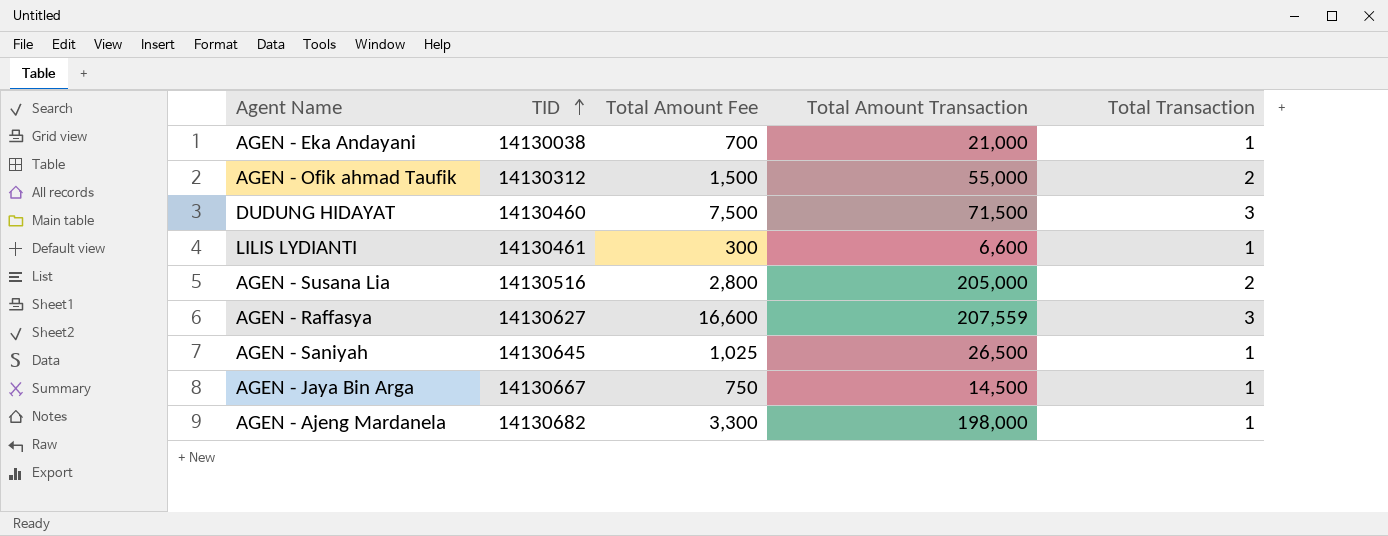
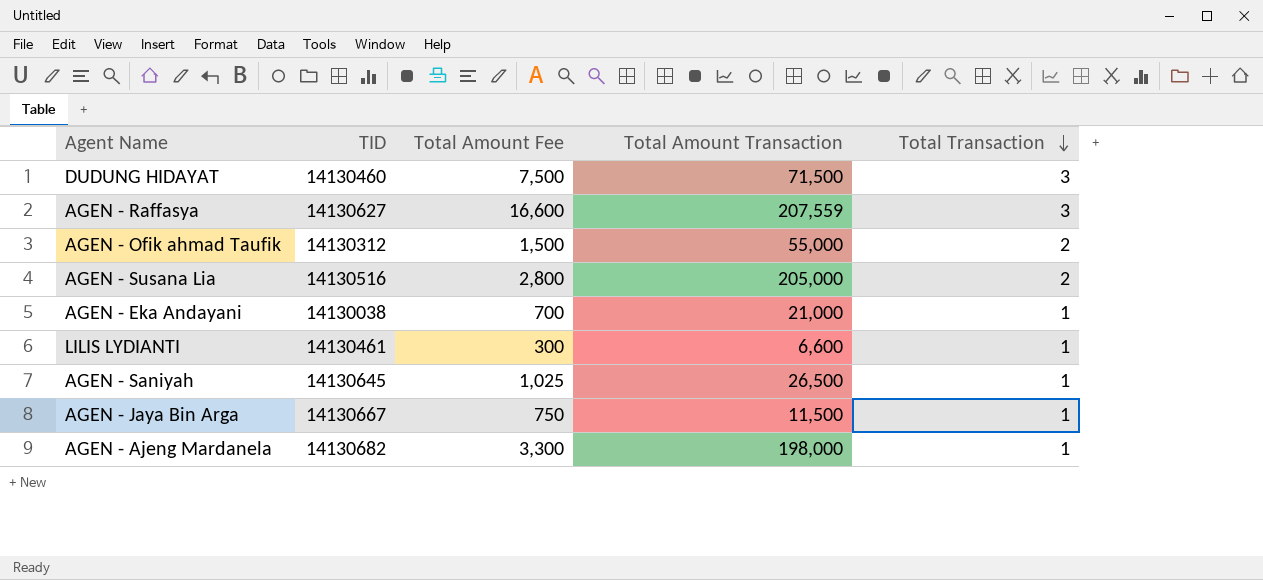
row order: TID ascending -> Total Transaction descending
AGEN - Jaya Bin Arga | Total Amount Transaction: 14,500 -> 11,500

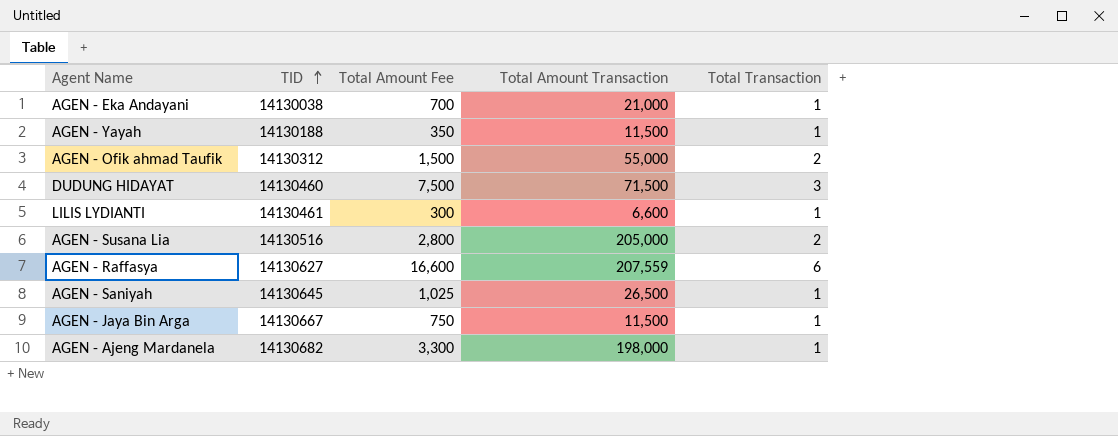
row order: Total Transaction descending -> TID ascending
row AGEN - Yayah: none -> 14130188 | 350 | 11,500 | 1
AGEN - Raffasya | Total Transaction: 3 -> 6

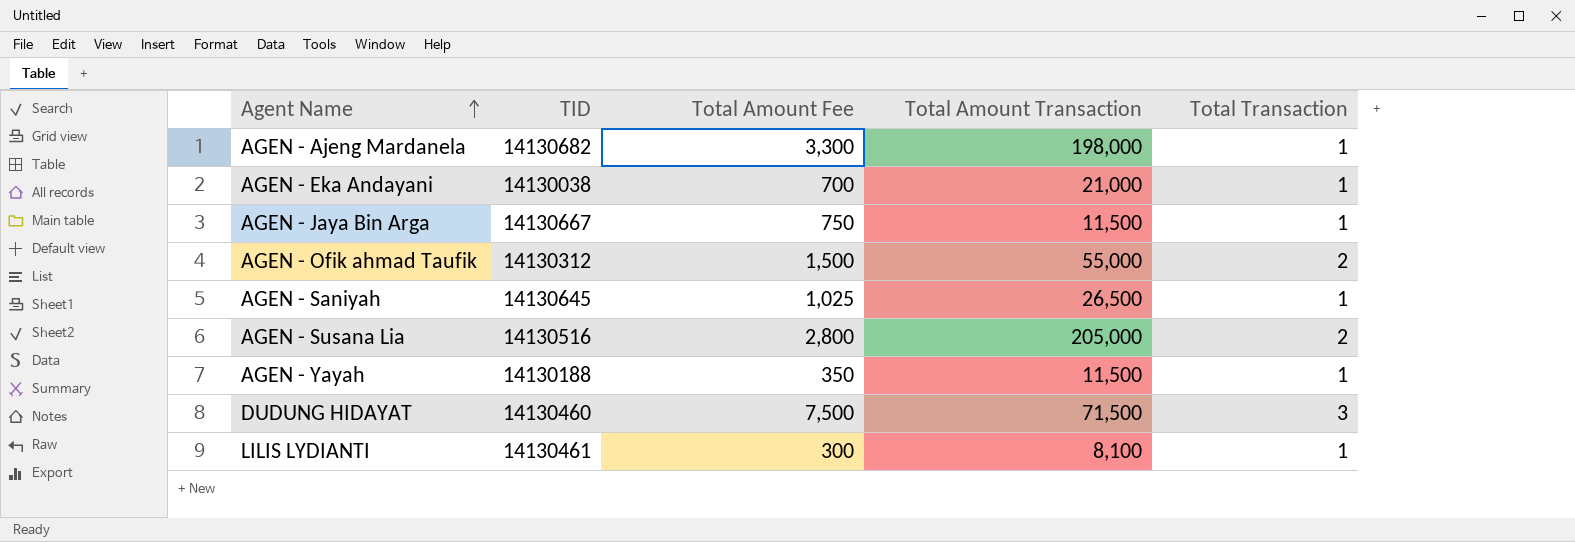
row order: TID ascending -> Agent Name ascending
row AGEN - Raffasya: 14130627 | 16,600 | 207,559 | 6 -> none
LILIS LYDIANTI | Total Amount Transaction: 6,600 -> 8,100

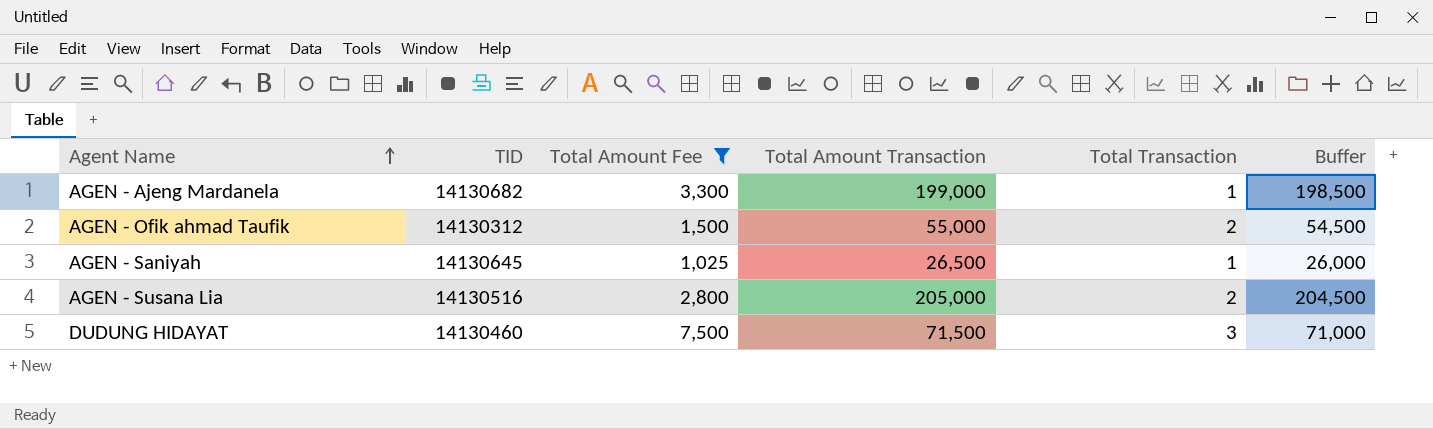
filter: none -> Total Amount Fee >= 1,025
column Buffer | formula: none -> [Total Amount Transaction] - 500
AGEN - Ajeng Mardanela | Total Amount Transaction: 198,000 -> 199,000

